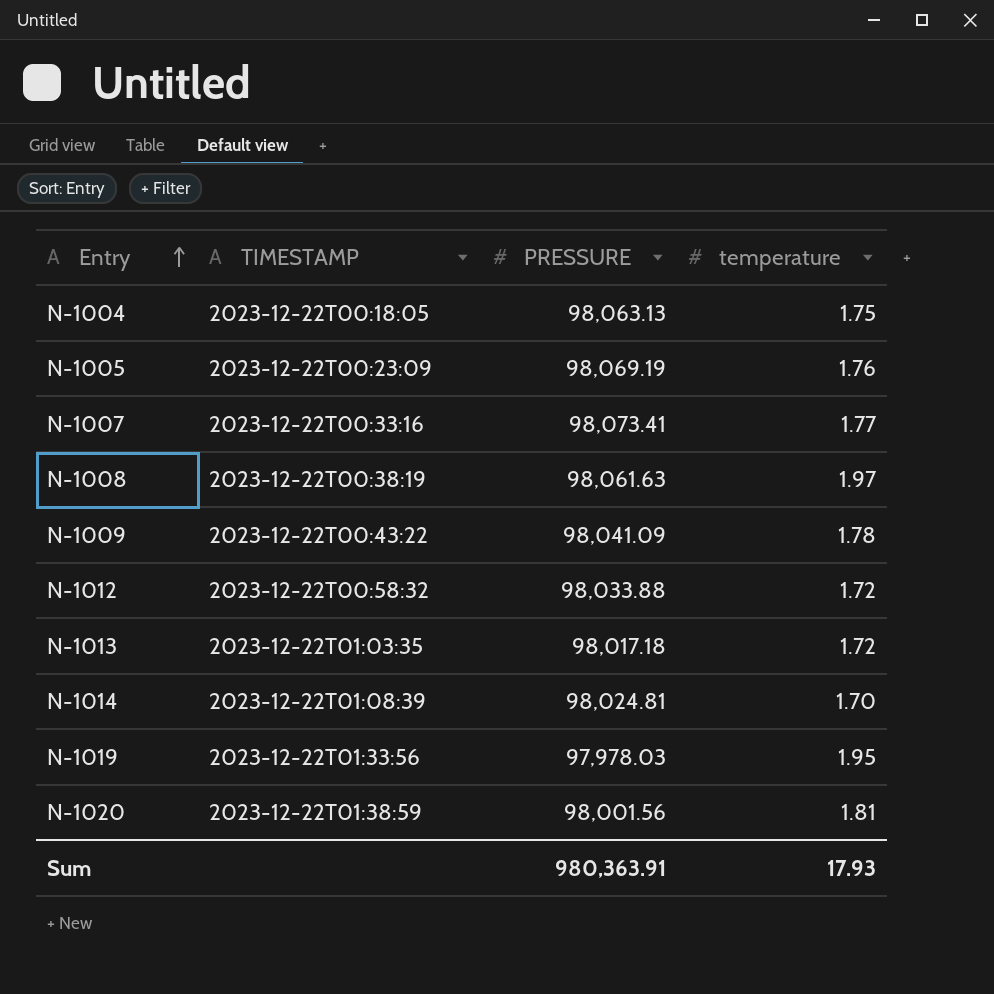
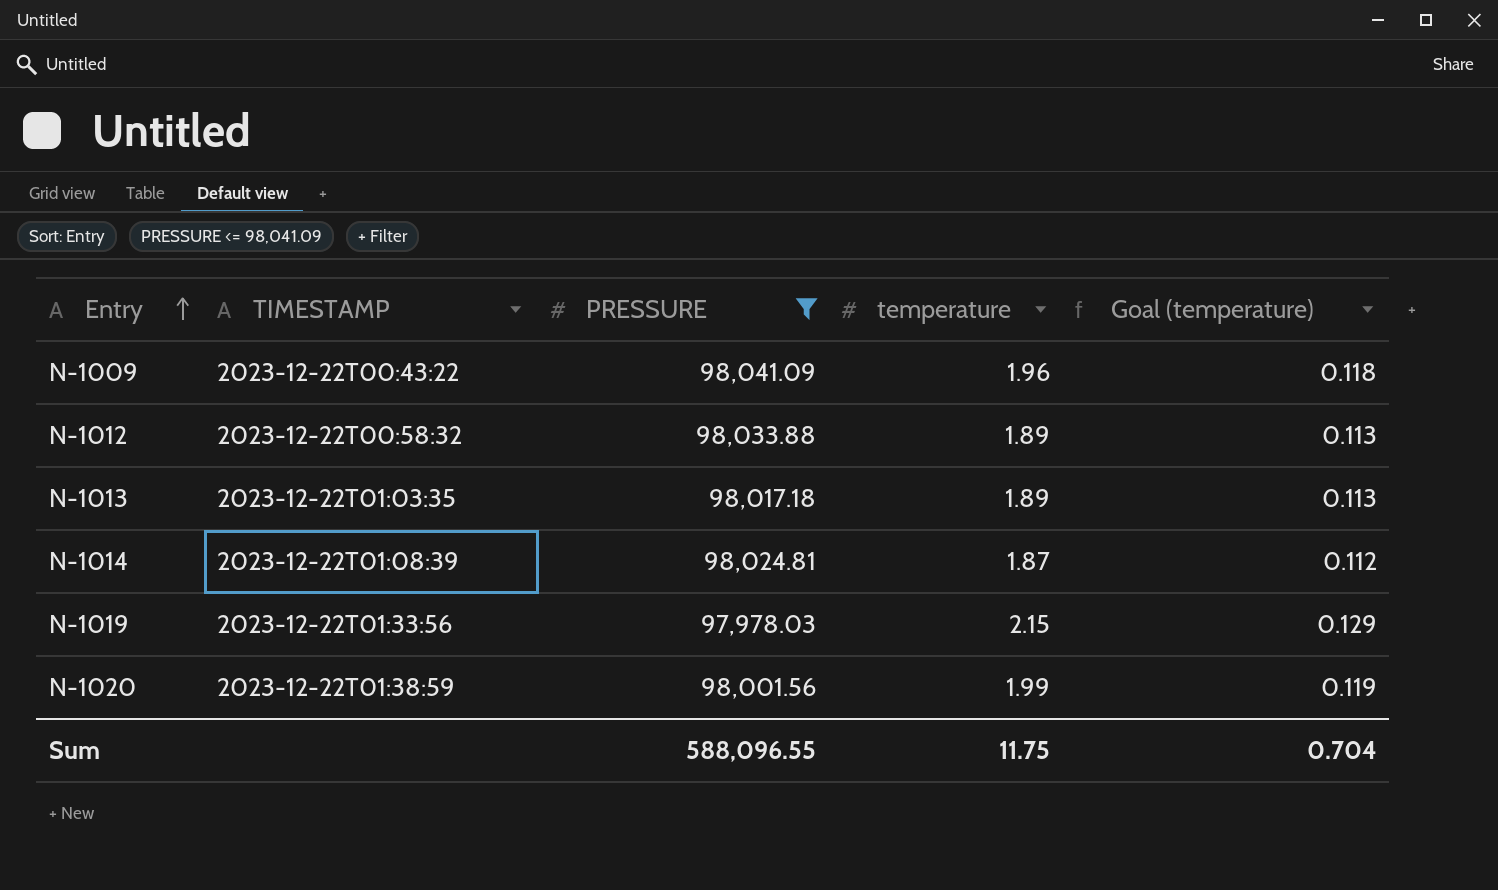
filter: none -> PRESSURE <= 98,041.09
column Goal (temperature) | formula: none -> [temperature] * 0.06
N-1009 | temperature: 1.78 -> 1.96
N-1012 | temperature: 1.72 -> 1.89
N-1013 | temperature: 1.72 -> 1.89
N-1014 | temperature: 1.70 -> 1.87
N-1019 | temperature: 1.95 -> 2.15
N-1020 | temperature: 1.81 -> 1.99
Sum | PRESSURE: 980,363.91 -> 588,096.55
Sum | temperature: 17.93 -> 11.75

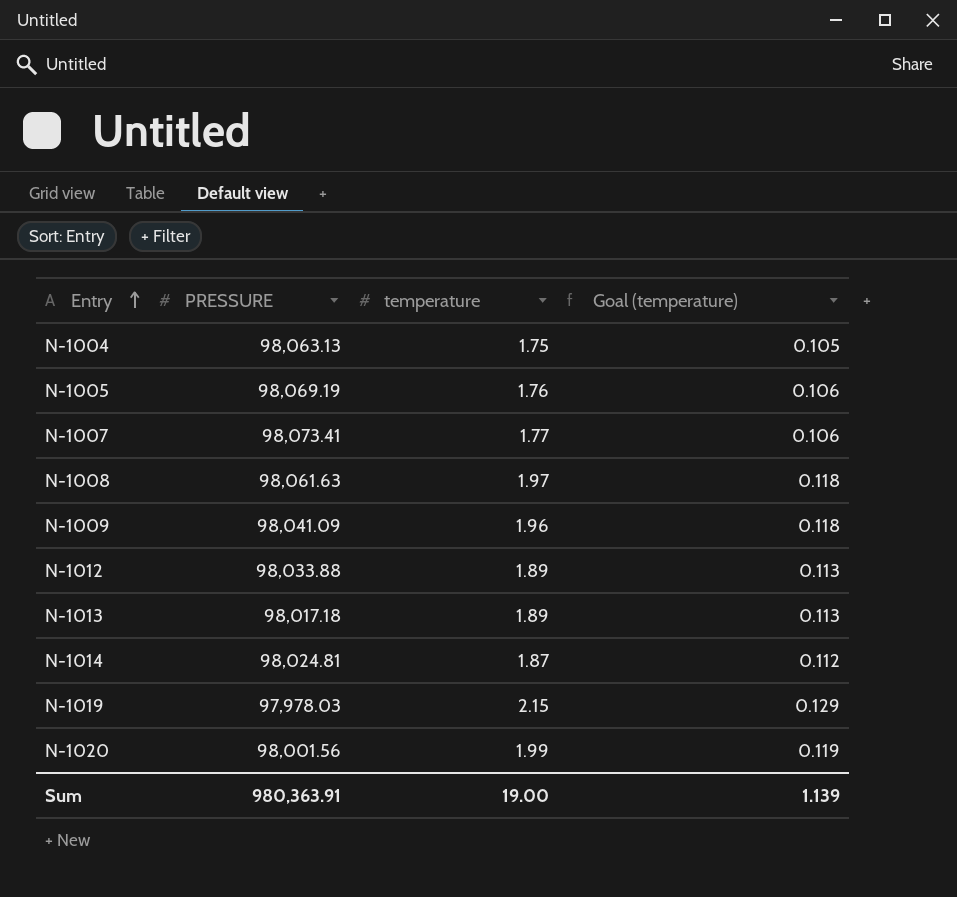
filter: PRESSURE <= 98,041.09 -> none
column TIMESTAMP | position: 2 -> none
Sum | PRESSURE: 588,096.55 -> 980,363.91
Sum | temperature: 11.75 -> 19.00
Sum | Goal (temperature): 0.704 -> 1.139

